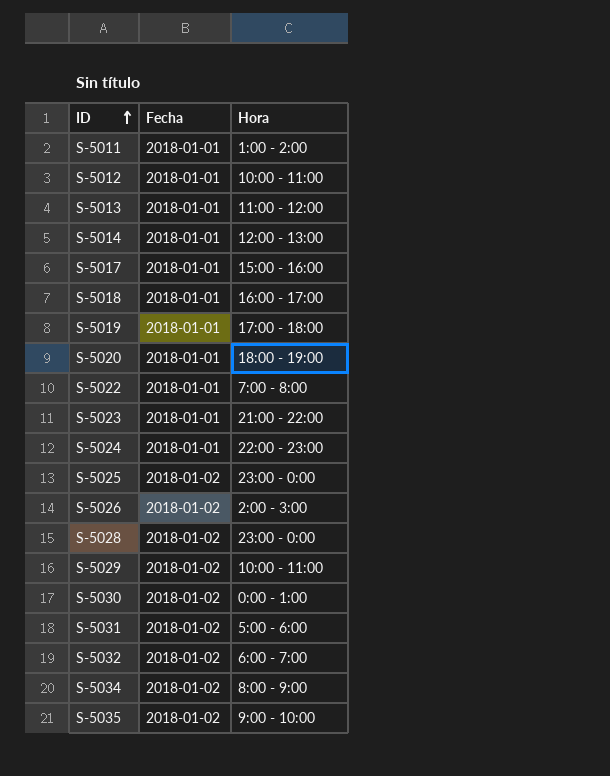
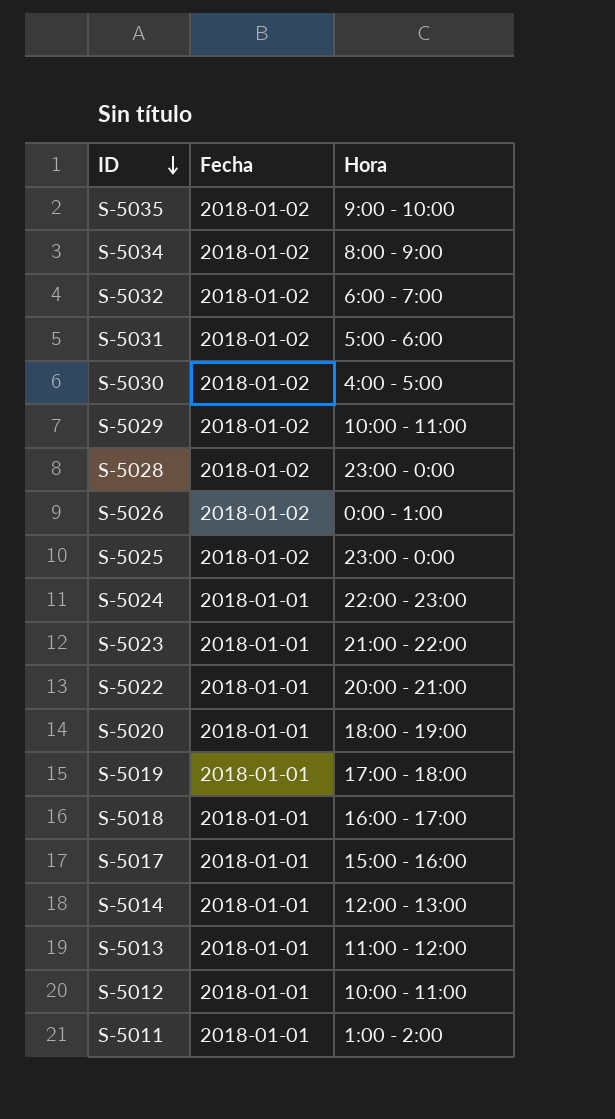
row order: ID ascending -> ID descending
S-5030 | Hora: 0:00 - 1:00 -> 4:00 - 5:00
S-5026 | Hora: 2:00 - 3:00 -> 0:00 - 1:00
S-5022 | Hora: 7:00 - 8:00 -> 20:00 - 21:00

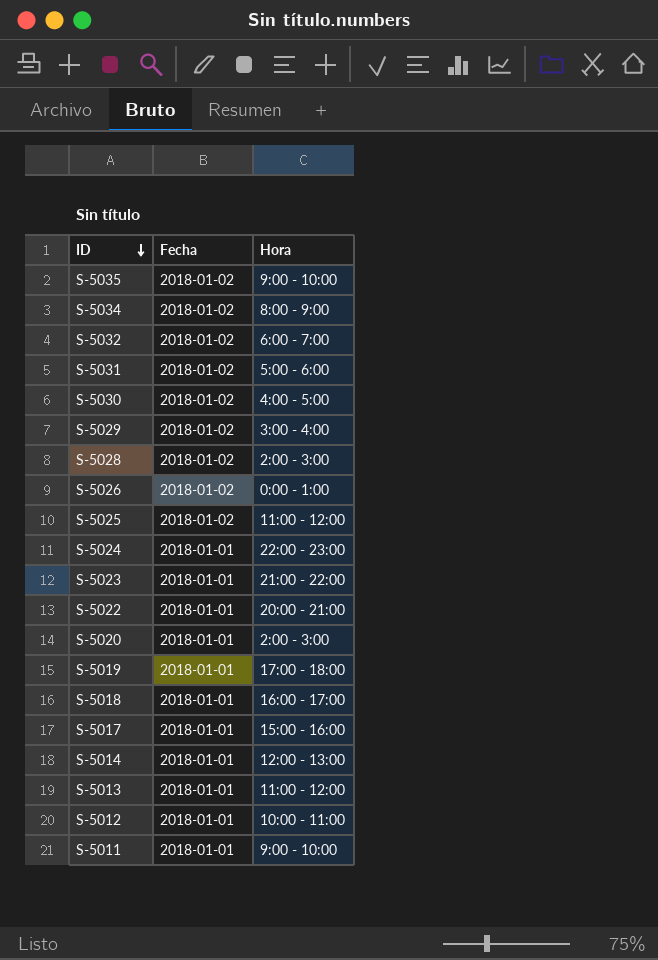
S-5029 | Hora: 10:00 - 11:00 -> 3:00 - 4:00
S-5028 | Hora: 23:00 - 0:00 -> 2:00 - 3:00
S-5025 | Hora: 23:00 - 0:00 -> 11:00 - 12:00
S-5020 | Hora: 18:00 - 19:00 -> 2:00 - 3:00
S-5011 | Hora: 1:00 - 2:00 -> 9:00 - 10:00

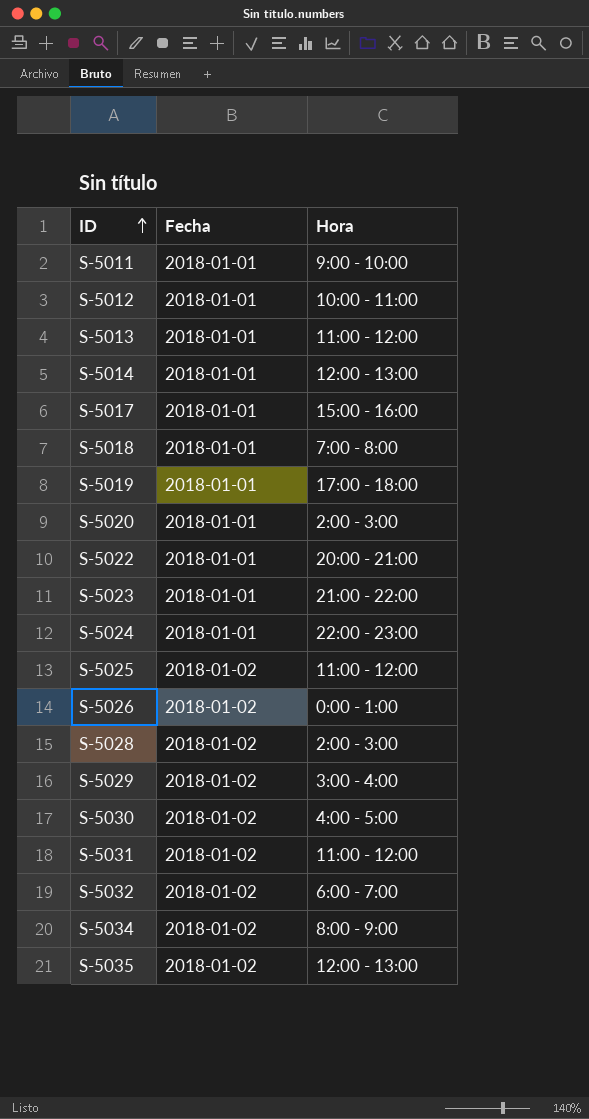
row order: ID descending -> ID ascending
S-5018 | Hora: 16:00 - 17:00 -> 7:00 - 8:00
S-5031 | Hora: 5:00 - 6:00 -> 11:00 - 12:00
S-5035 | Hora: 9:00 - 10:00 -> 12:00 - 13:00

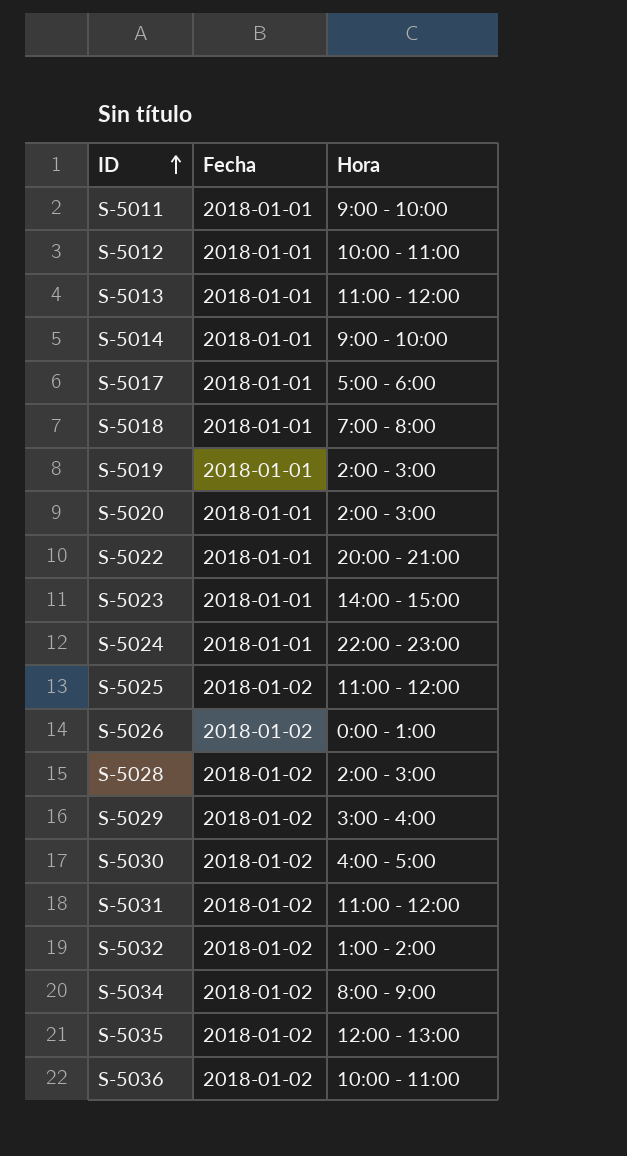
S-5014 | Hora: 12:00 - 13:00 -> 9:00 - 10:00
S-5017 | Hora: 15:00 - 16:00 -> 5:00 - 6:00
S-5019 | Hora: 17:00 - 18:00 -> 2:00 - 3:00
S-5023 | Hora: 21:00 - 22:00 -> 14:00 - 15:00
S-5032 | Hora: 6:00 - 7:00 -> 1:00 - 2:00
row S-5036: none -> 2018-01-02 | 10:00 - 11:00

